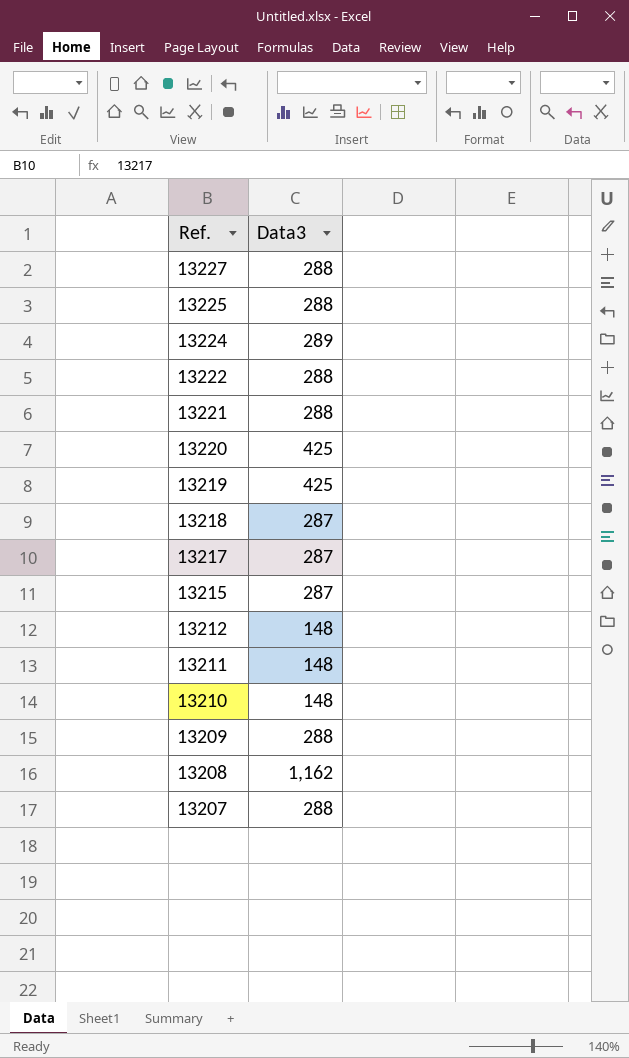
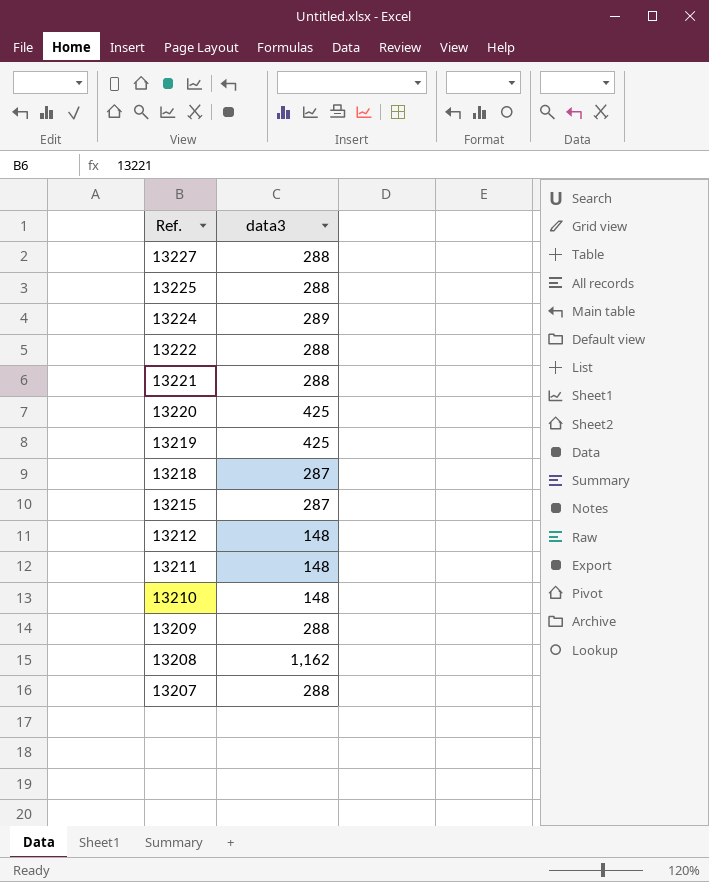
column name: Data3 -> data3
row 13217: 287 -> none

